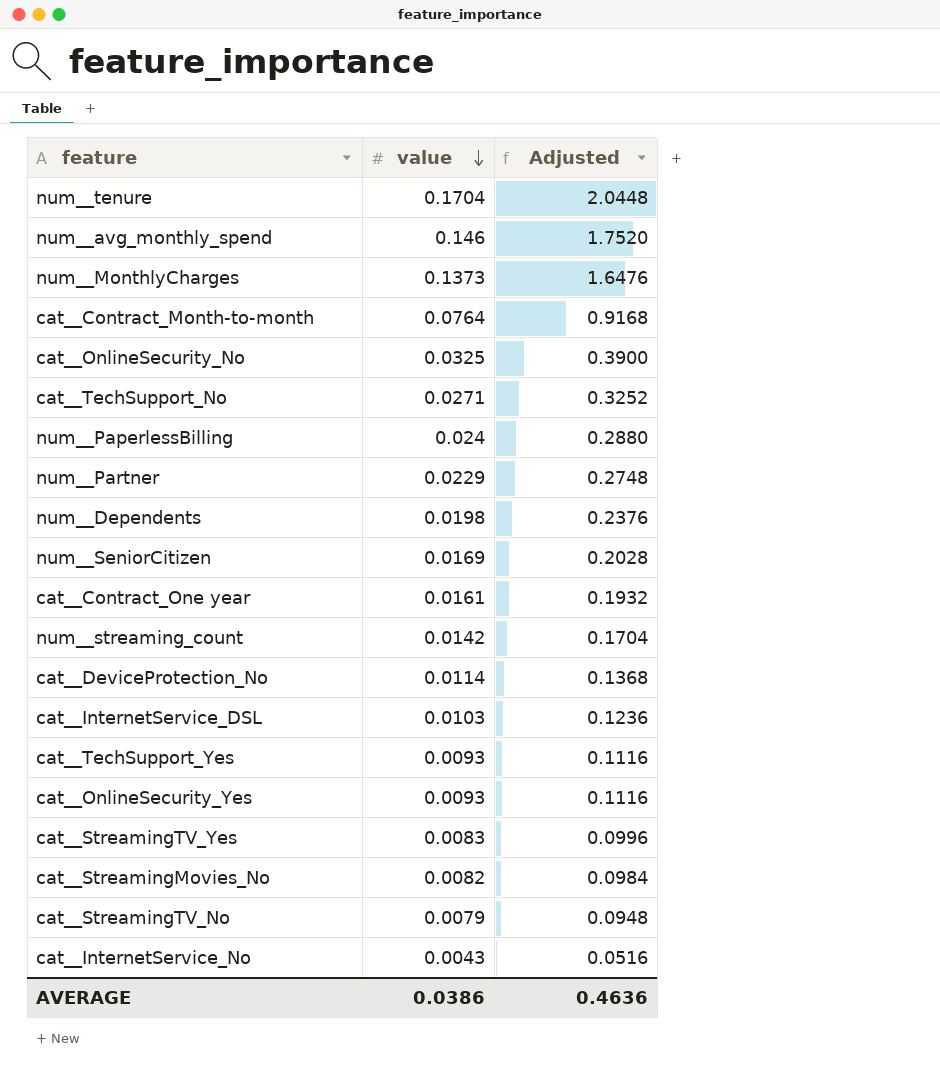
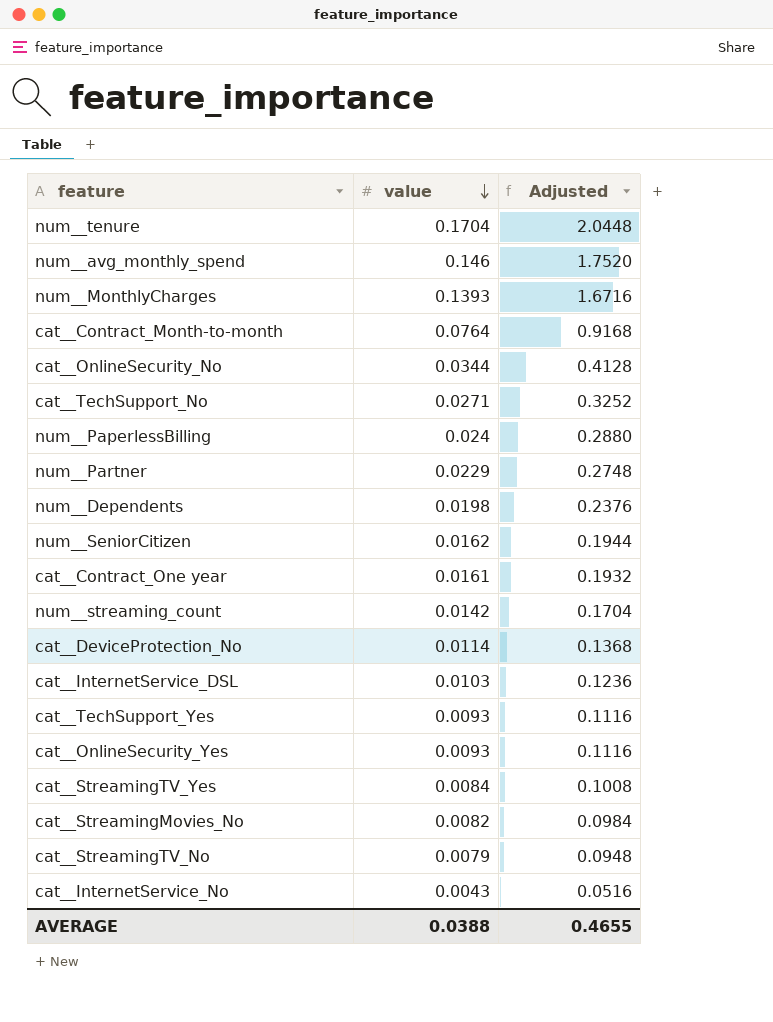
num__MonthlyCharges | value: 0.1373 -> 0.1393
num__MonthlyCharges | Adjusted: 1.6476 -> 1.6716
cat__OnlineSecurity_No | value: 0.0325 -> 0.0344
cat__OnlineSecurity_No | Adjusted: 0.3900 -> 0.4128
num__SeniorCitizen | value: 0.0169 -> 0.0162
num__SeniorCitizen | Adjusted: 0.2028 -> 0.1944
cat__StreamingTV_Yes | value: 0.0083 -> 0.0084
cat__StreamingTV_Yes | Adjusted: 0.0996 -> 0.1008
AVERAGE | value: 0.0386 -> 0.0388
AVERAGE | Adjusted: 0.4636 -> 0.4655

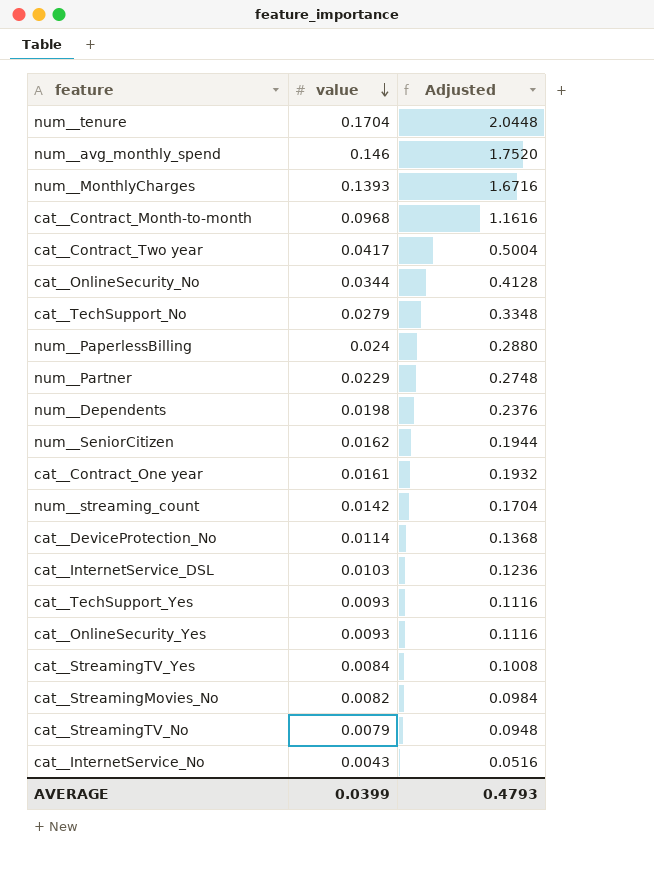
cat__Contract_Month-to-month | value: 0.0764 -> 0.0968
cat__Contract_Month-to-month | Adjusted: 0.9168 -> 1.1616
row cat__Contract_Two year: none -> 0.0417 | 0.5004
cat__TechSupport_No | value: 0.0271 -> 0.0279
cat__TechSupport_No | Adjusted: 0.3252 -> 0.3348
AVERAGE | value: 0.0388 -> 0.0399
AVERAGE | Adjusted: 0.4655 -> 0.4793

